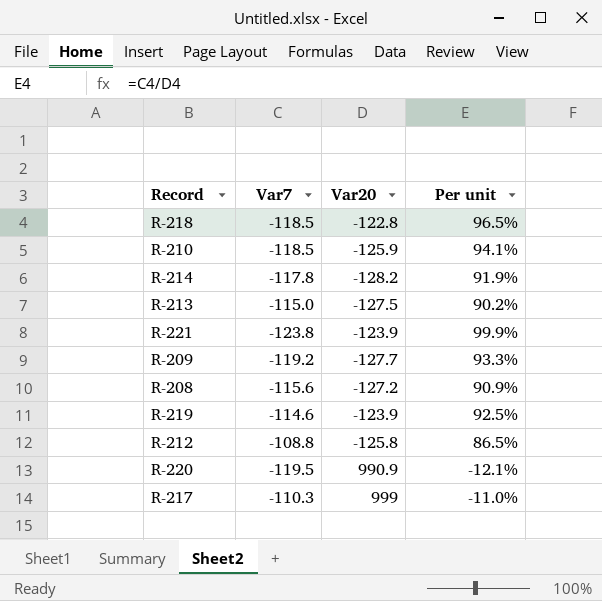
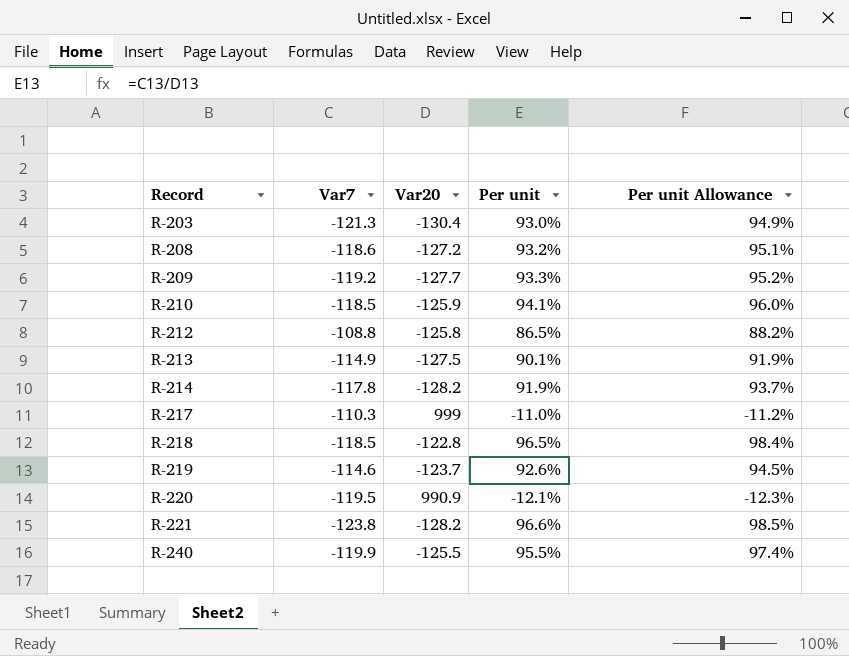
row order: none -> Record ascending
column Per unit Allowance | formula: none -> [Per unit] * 1.02
row R-203: none -> -121.3 | -130.4 | 93.0% | 94.9%
R-208 | Var7: -115.6 -> -118.6
R-208 | Per unit: 90.9% -> 93.2%
R-213 | Var7: -115.0 -> -114.9
R-213 | Per unit: 90.2% -> 90.1%
R-219 | Var20: -123.9 -> -123.7
R-219 | Per unit: 92.5% -> 92.6%
R-221 | Var20: -123.9 -> -128.2
R-221 | Per unit: 99.9% -> 96.6%
row R-240: none -> -119.9 | -125.5 | 95.5% | 97.4%

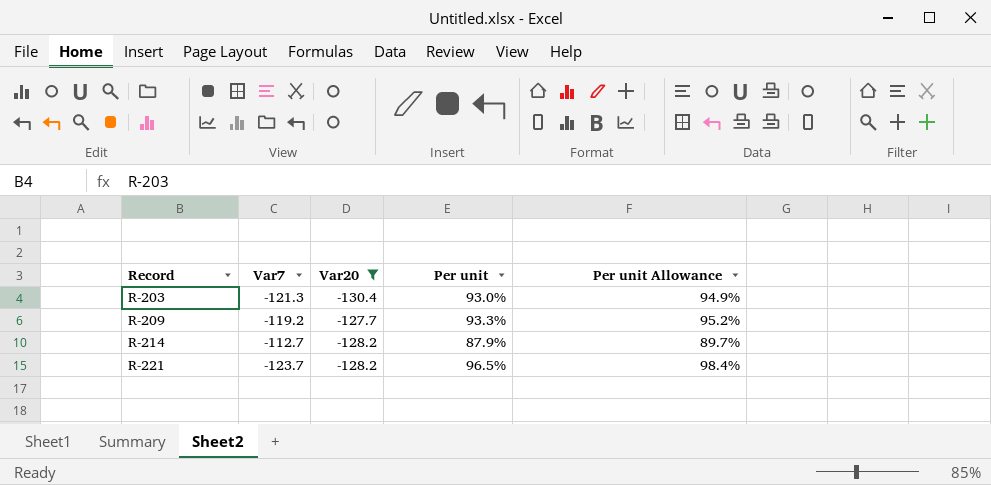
filter: none -> Var20 <= -127.7
R-214 | Var7: -117.8 -> -112.7
R-214 | Per unit: 91.9% -> 87.9%
R-214 | Per unit Allowance: 93.7% -> 89.7%
R-221 | Var7: -123.8 -> -123.7
R-221 | Per unit: 96.6% -> 96.5%
R-221 | Per unit Allowance: 98.5% -> 98.4%

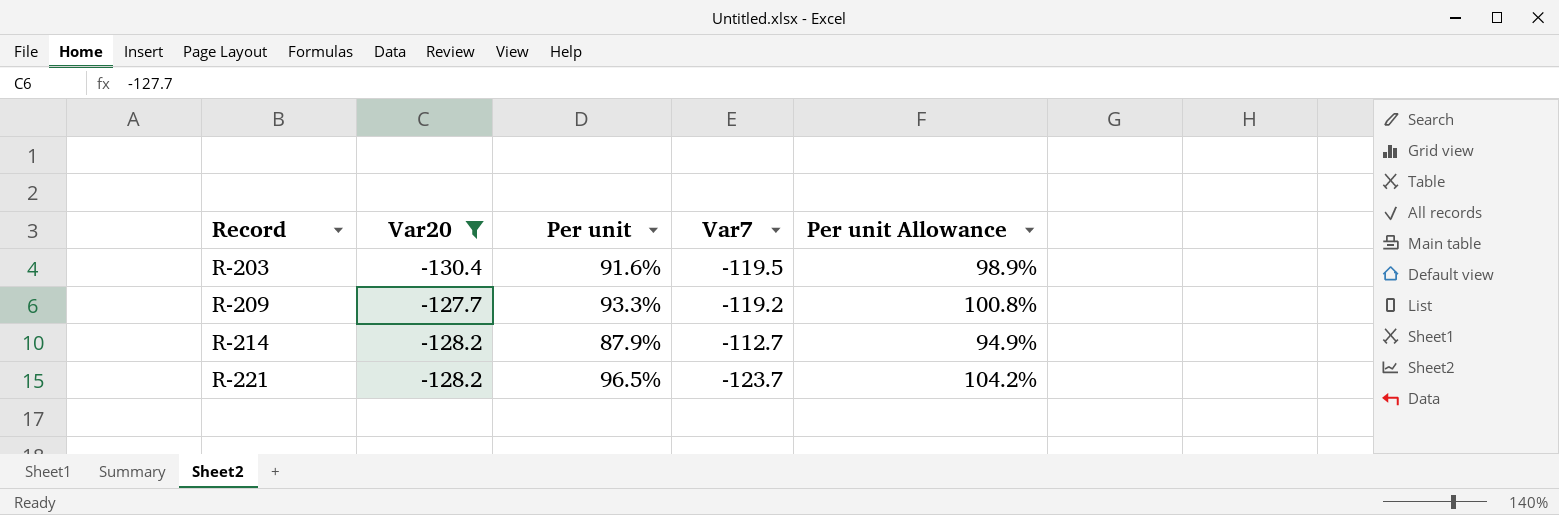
column Var7 | position: 2 -> 4
column Per unit Allowance | formula: [Per unit] * 1.02 -> [Per unit] * 1.08
R-203 | Per unit: 93.0% -> 91.6%
R-203 | Var7: -121.3 -> -119.5

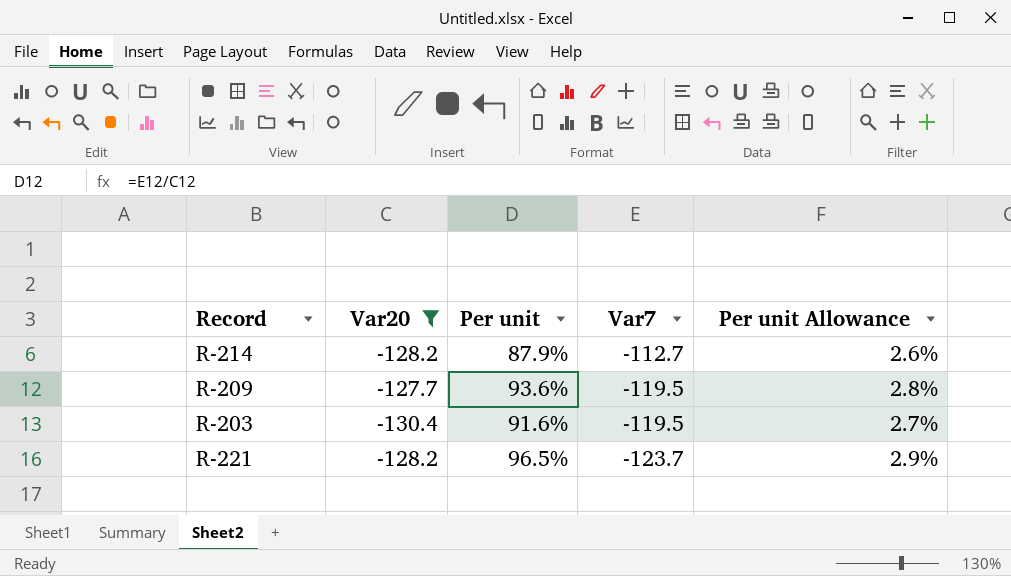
row order: Record ascending -> Var7 descending
column Per unit Allowance | formula: [Per unit] * 1.08 -> [Per unit] * 0.03
R-209 | Per unit: 93.3% -> 93.6%
R-209 | Var7: -119.2 -> -119.5

